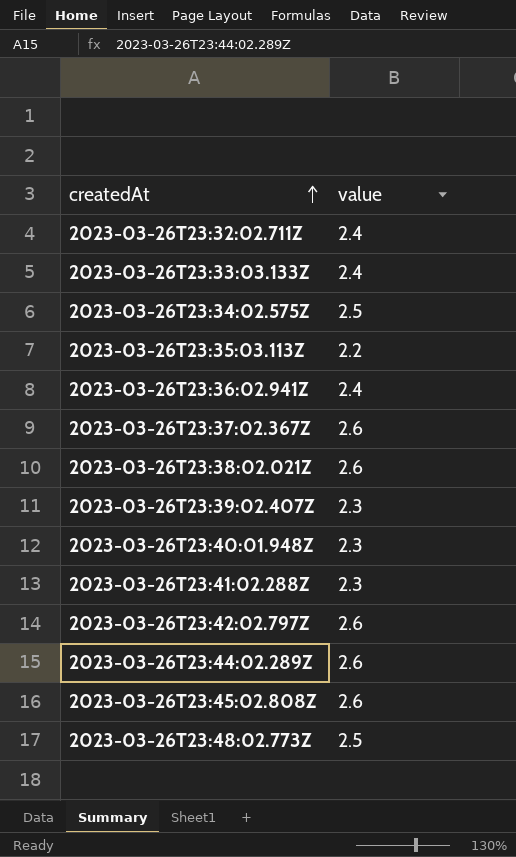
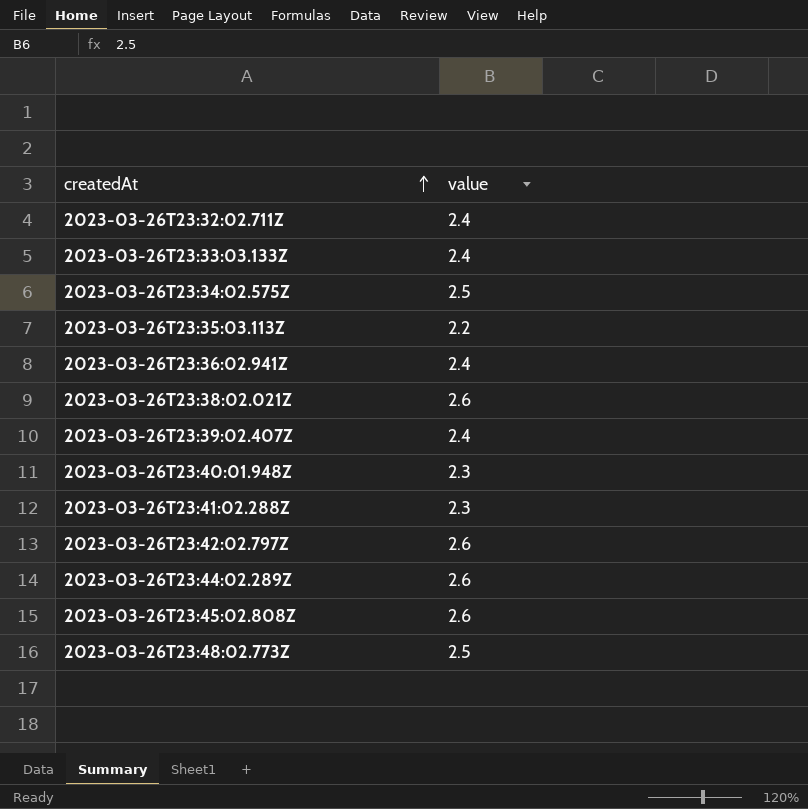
row 2023-03-26T23:37:02.367Z: 2.6 -> none
2023-03-26T23:39:02.407Z | value: 2.3 -> 2.4

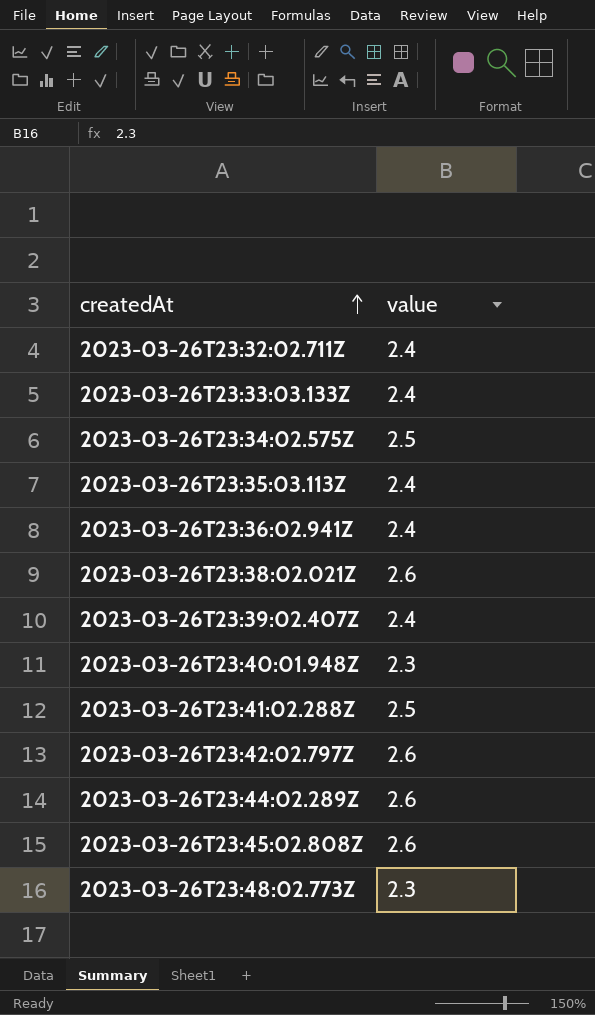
2023-03-26T23:35:03.113Z | value: 2.2 -> 2.4
2023-03-26T23:41:02.288Z | value: 2.3 -> 2.5
2023-03-26T23:48:02.773Z | value: 2.5 -> 2.3

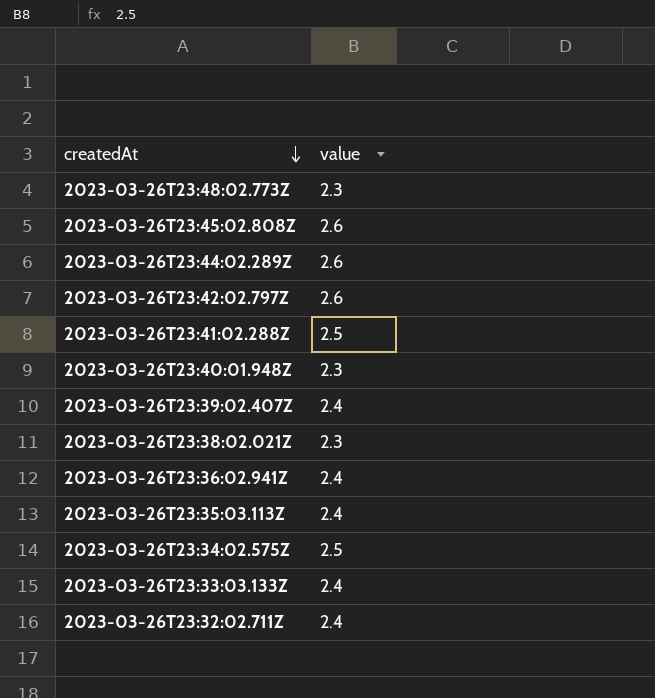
row order: createdAt ascending -> createdAt descending
2023-03-26T23:38:02.021Z | value: 2.6 -> 2.3

